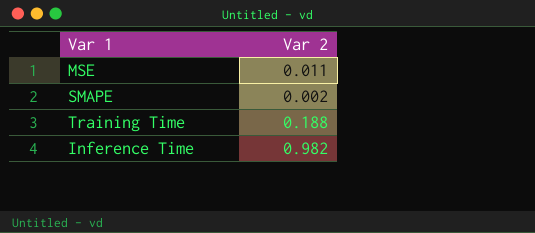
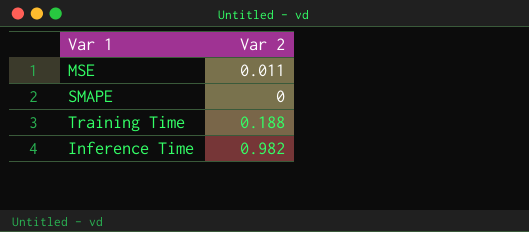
SMAPE | Var 2: 0.002 -> 0

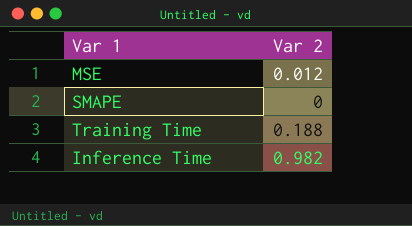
MSE | Var 2: 0.011 -> 0.012

